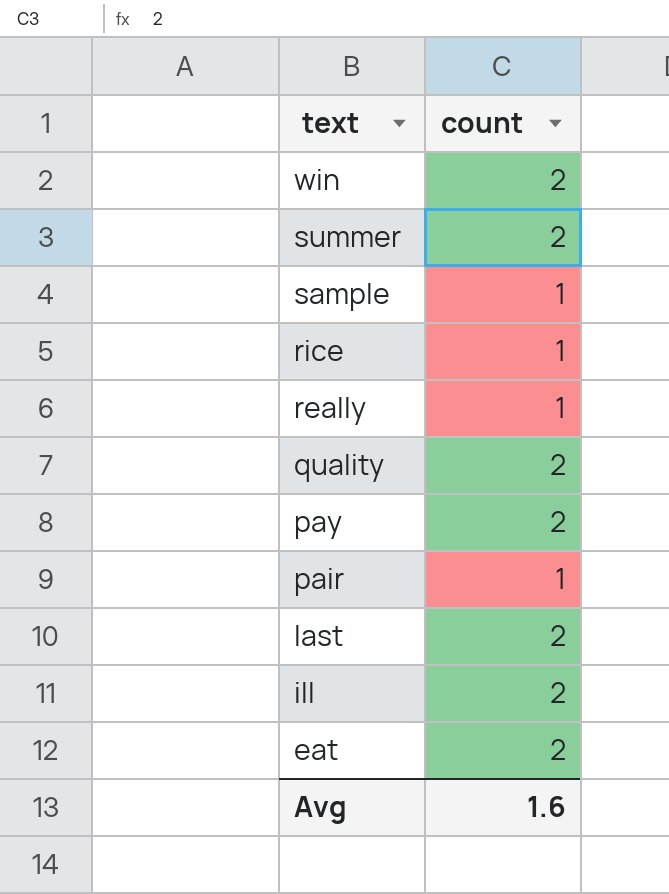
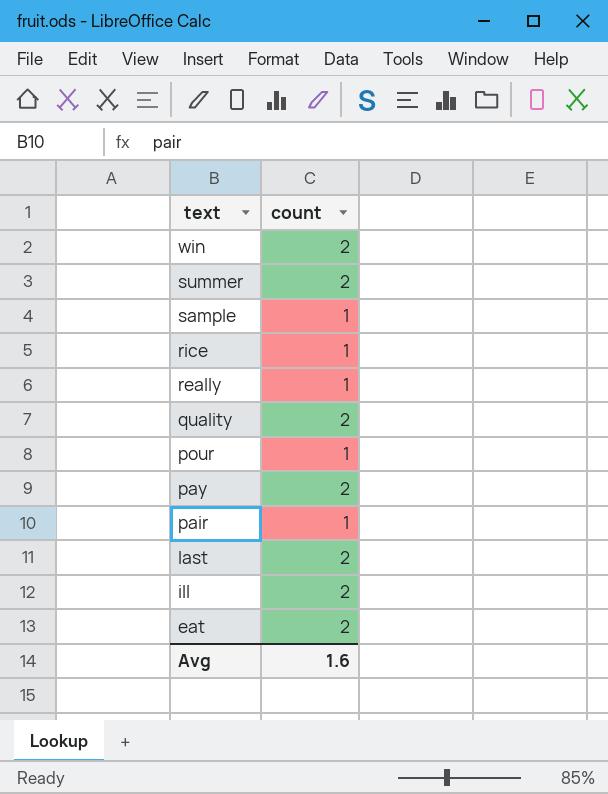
row pour: none -> 1

